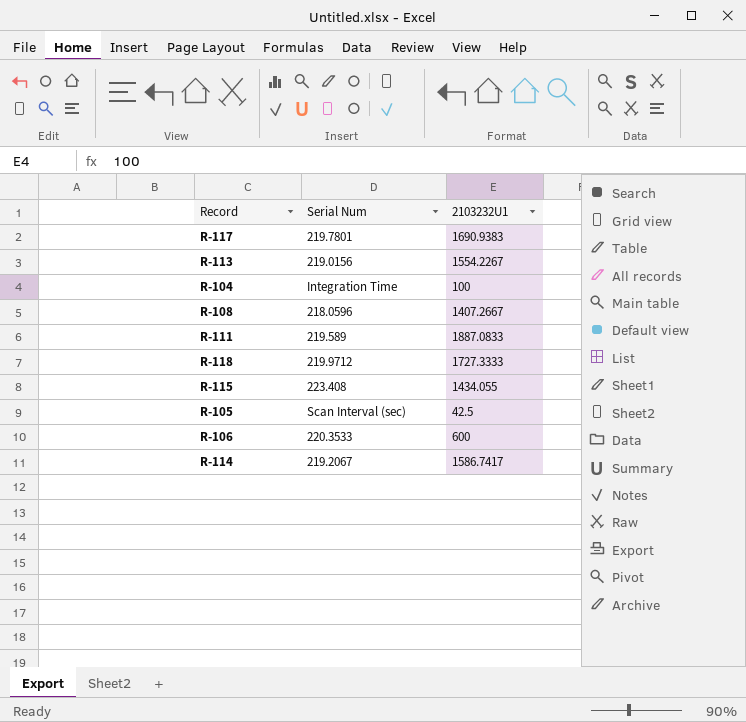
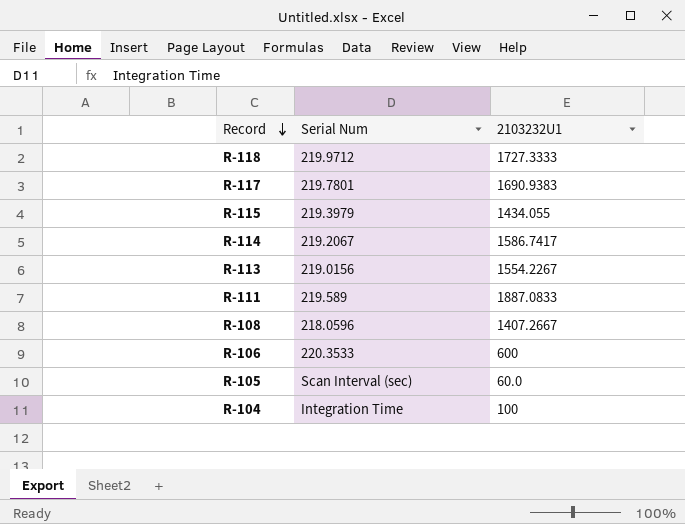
row order: none -> Record descending
R-115 | Serial Num: 223.408 -> 219.3979
R-105 | 2103232U1: 42.5 -> 60.0

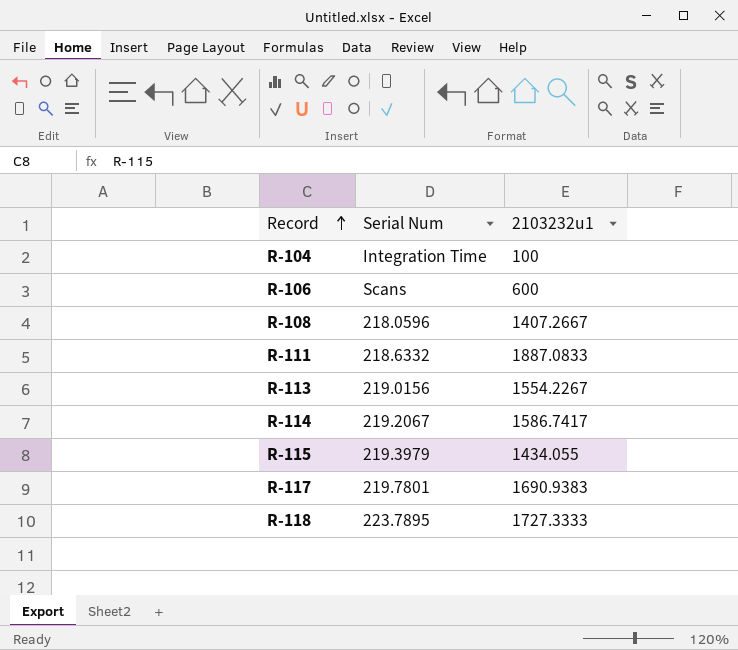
row order: Record descending -> Record ascending
column name: 2103232U1 -> 2103232u1
row R-105: Scan Interval (sec) | 60.0 -> none
R-106 | Serial Num: 220.3533 -> Scans
R-111 | Serial Num: 219.589 -> 218.6332
R-118 | Serial Num: 219.9712 -> 223.7895

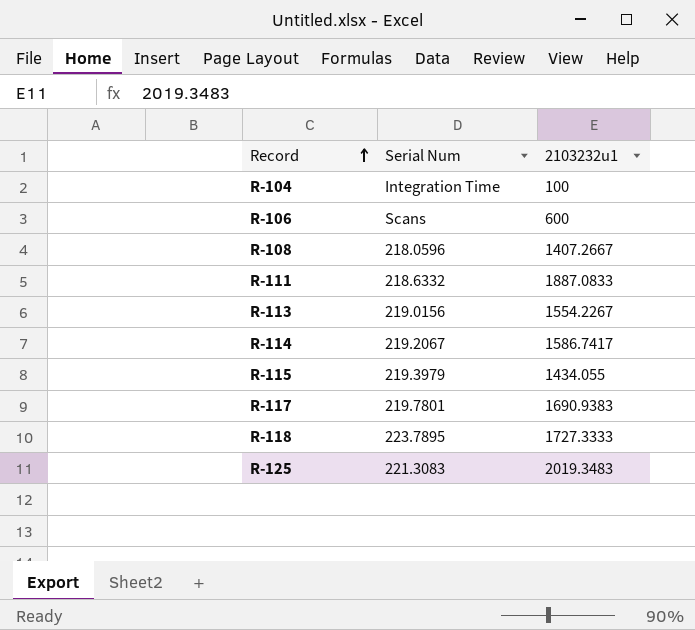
row R-125: none -> 221.3083 | 2019.3483

